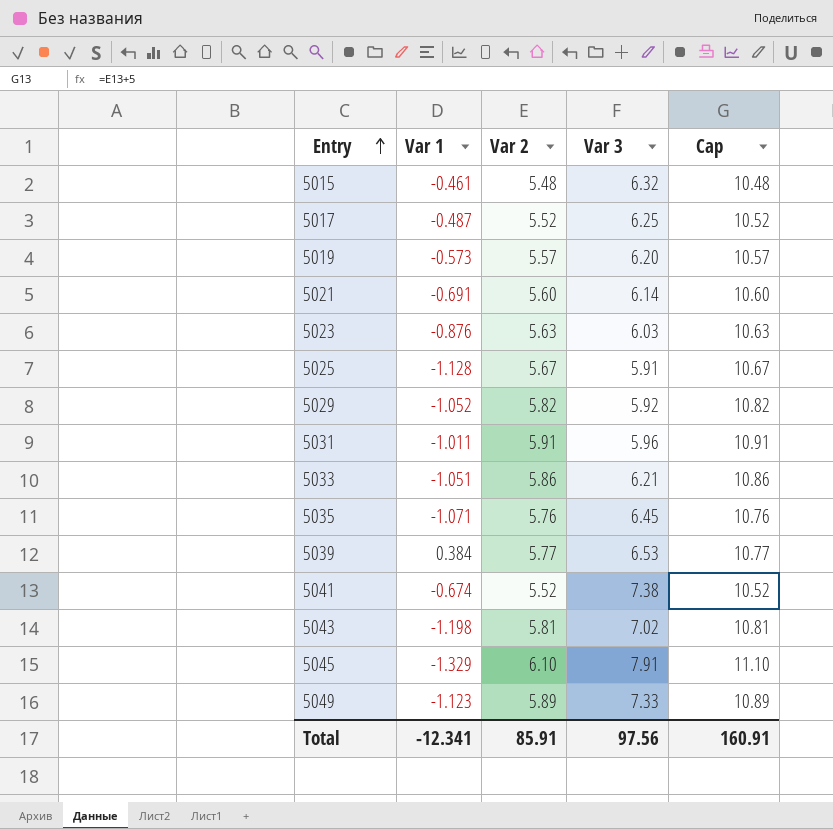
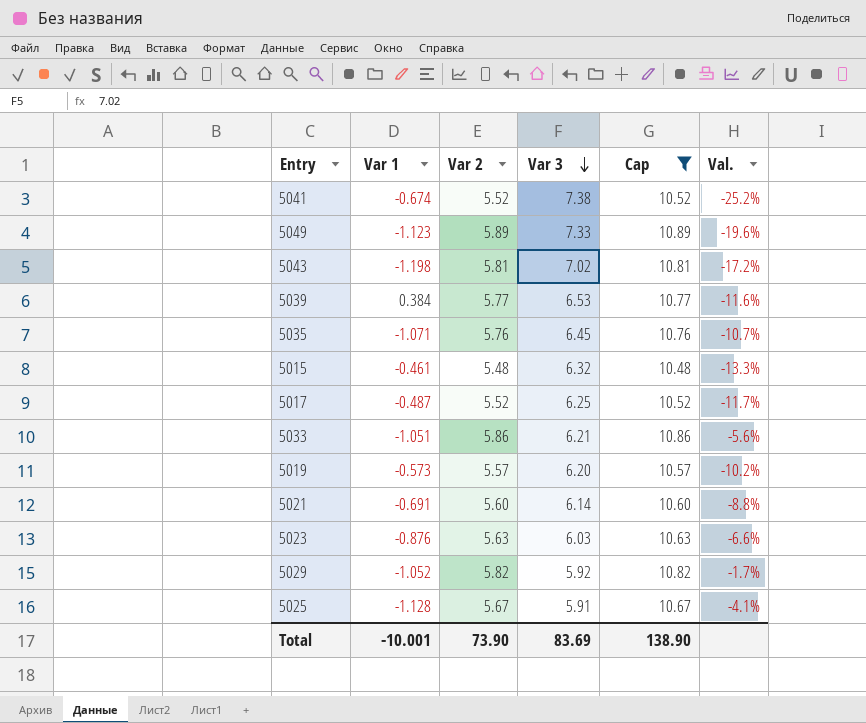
filter: none -> Cap <= 10.89
row order: Entry ascending -> Var 3 descending
column Val. | formula: none -> ([Var 2] - [Var 3]) / [Var 3]
Total | Var 1: -12.341 -> -10.001
Total | Var 2: 85.91 -> 73.90
Total | Var 3: 97.56 -> 83.69
Total | Cap: 160.91 -> 138.90

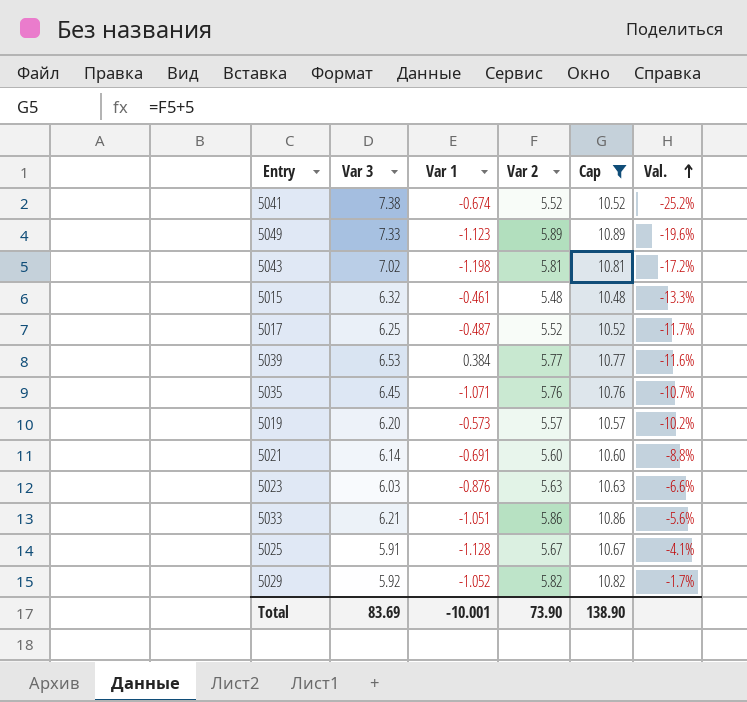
row order: Var 3 descending -> Val. ascending
column Var 3 | position: 4 -> 2

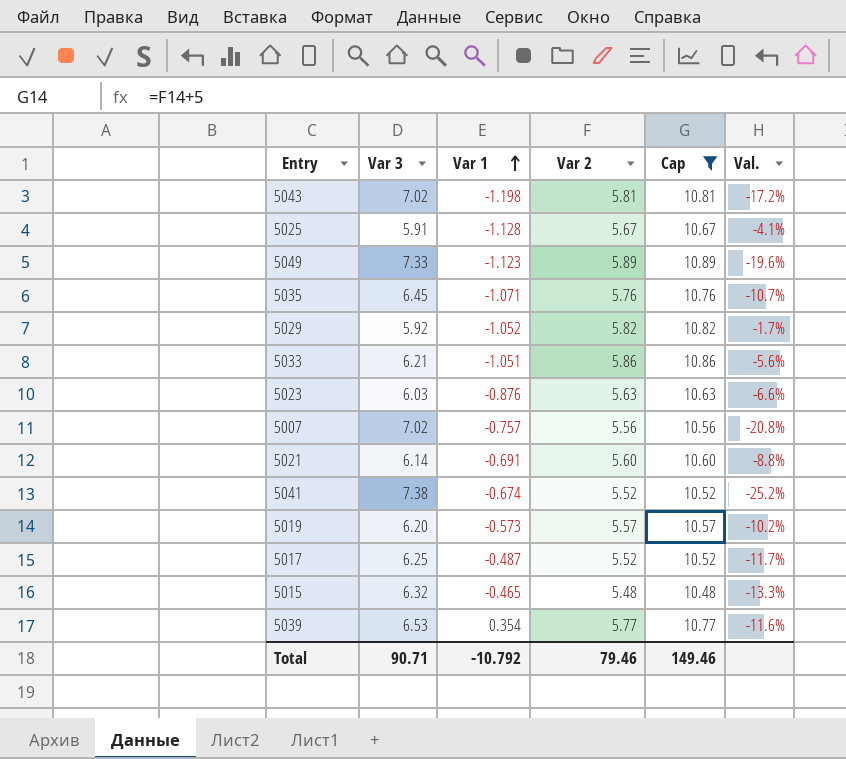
row order: Val. ascending -> Var 1 ascending
row 5007: none -> 7.02 | -0.757 | 5.56 | 10.56 | -20.8%
5015 | Var 1: -0.461 -> -0.465
5039 | Var 1: 0.384 -> 0.354
Total | Var 3: 83.69 -> 90.71
Total | Var 1: -10.001 -> -10.792
Total | Var 2: 73.90 -> 79.46
Total | Cap: 138.90 -> 149.46

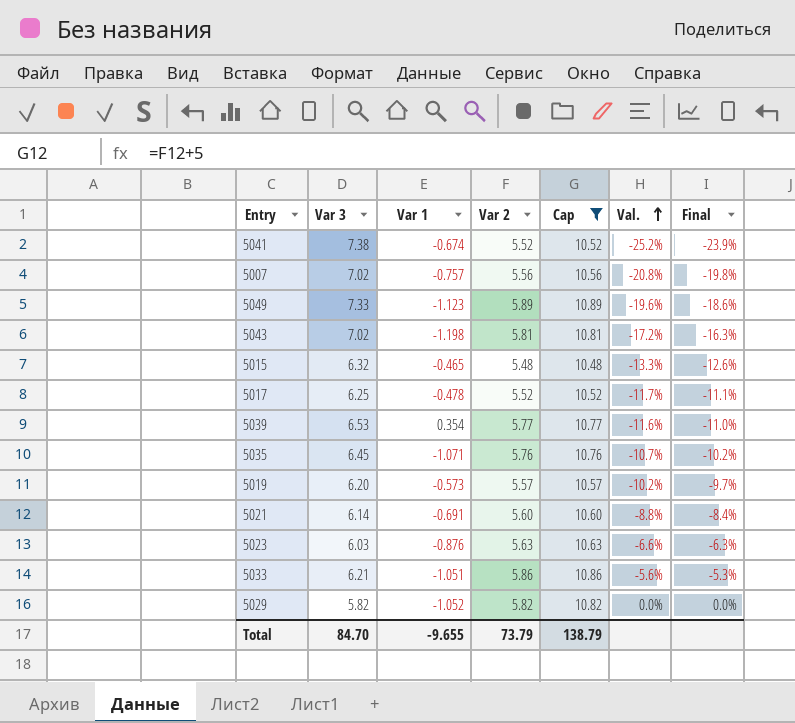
row order: Var 1 ascending -> Val. ascending
column Final | formula: none -> [Val.] * 0.95
row 5025: 5.91 | -1.128 | 5.67 | 10.67 | -4.1% -> none
5017 | Var 1: -0.487 -> -0.478
5029 | Var 3: 5.92 -> 5.82
5029 | Val.: -1.7% -> 0.0%
Total | Var 3: 90.71 -> 84.70
Total | Var 1: -10.792 -> -9.655
Total | Var 2: 79.46 -> 73.79
Total | Cap: 149.46 -> 138.79

